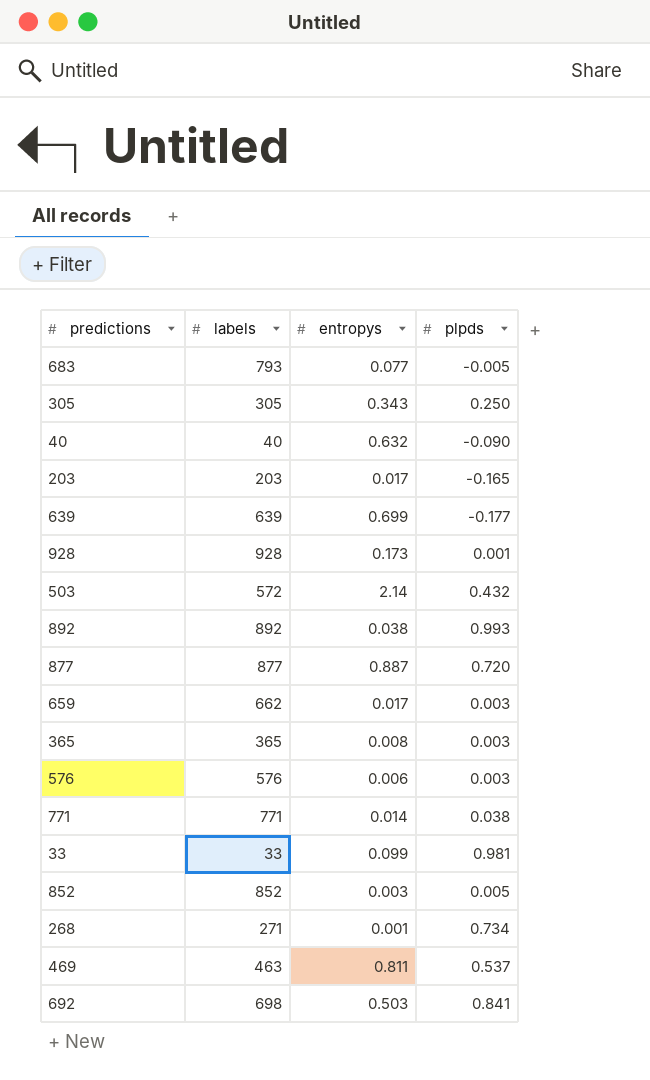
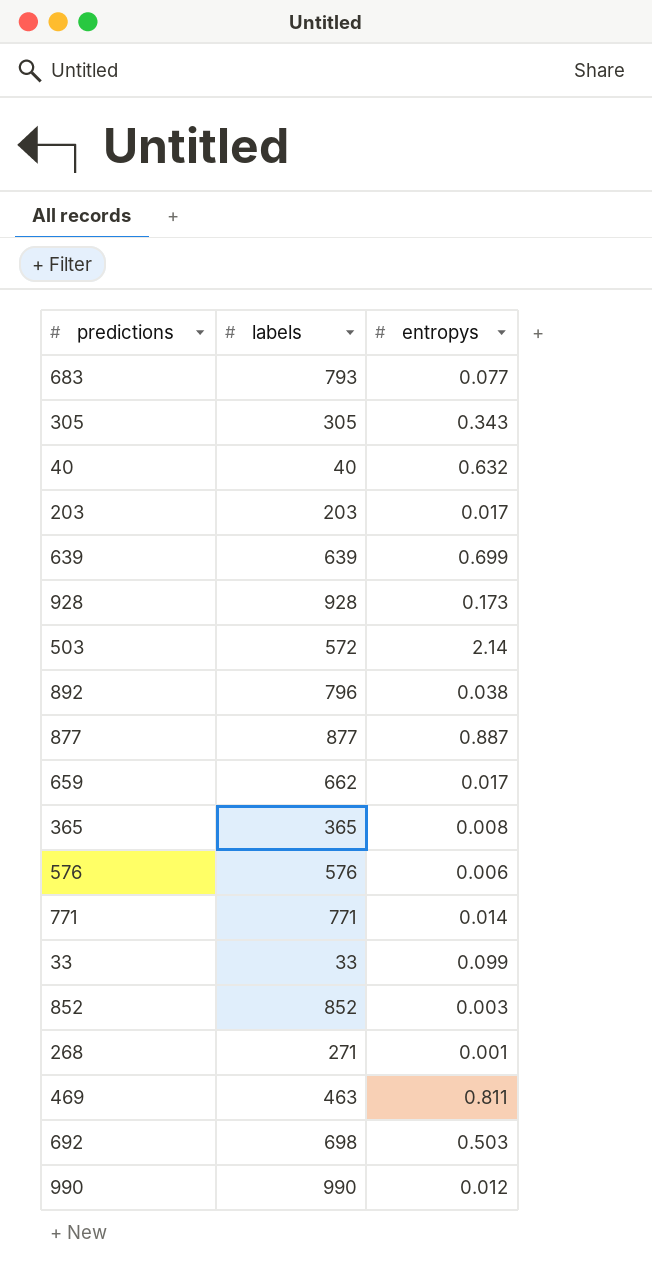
column plpds | position: 4 -> none
892 | labels: 892 -> 796
row 990: none -> 990 | 0.012

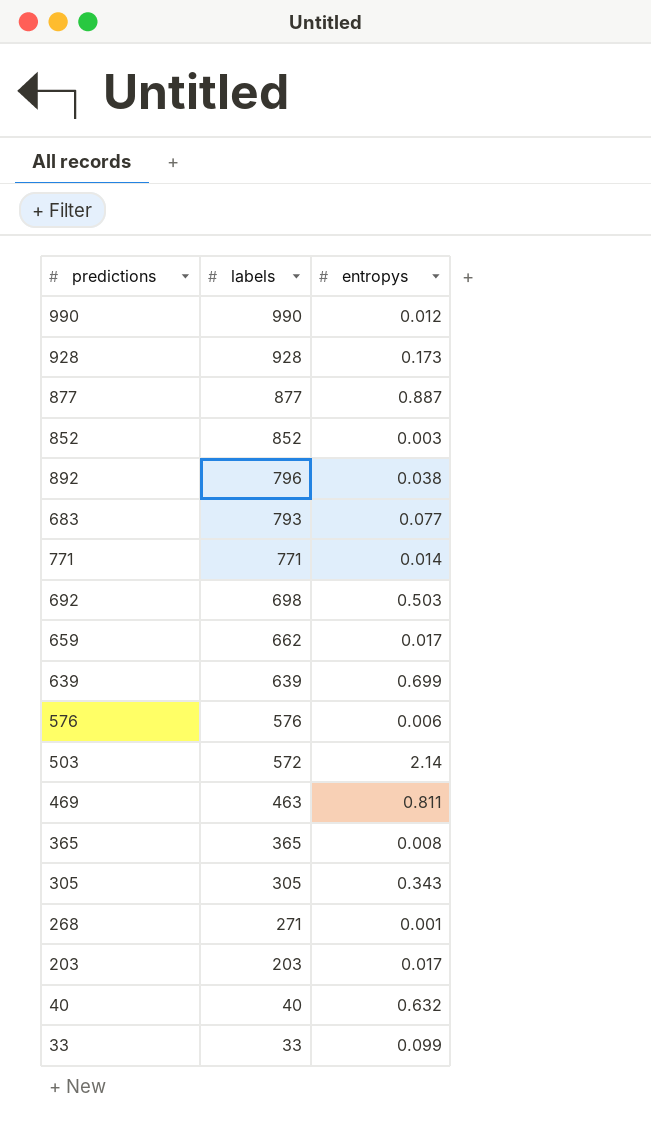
row order: none -> labels descending

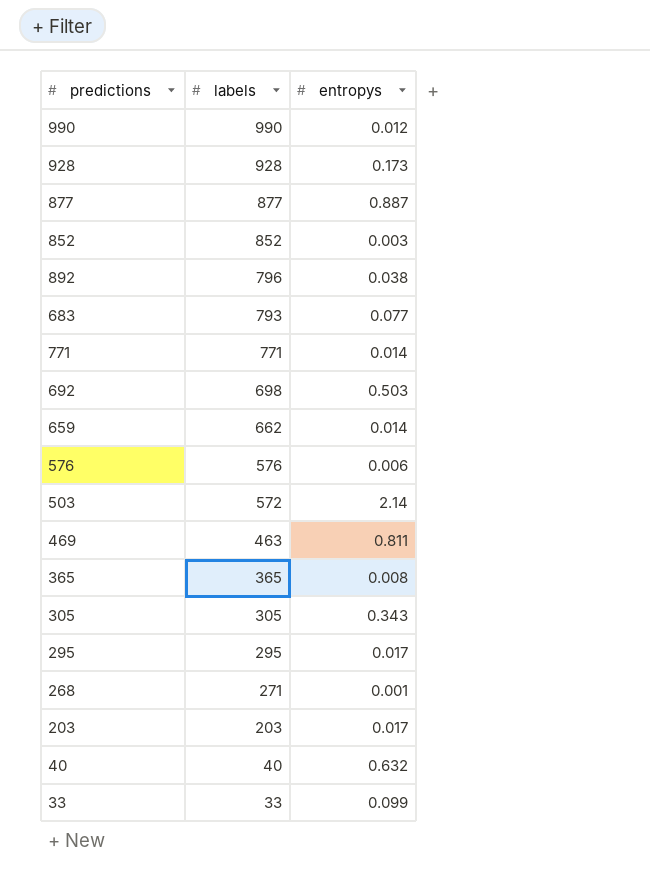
row 639: 639 | 0.699 -> none
659 | entropys: 0.017 -> 0.014
row 295: none -> 295 | 0.017

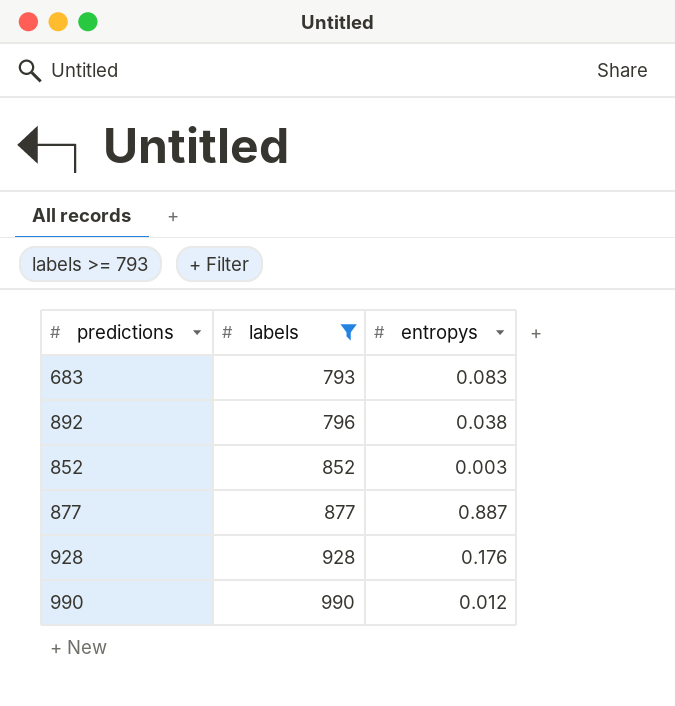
filter: none -> labels >= 793
row order: labels descending -> labels ascending
683 | entropys: 0.077 -> 0.083
928 | entropys: 0.173 -> 0.176

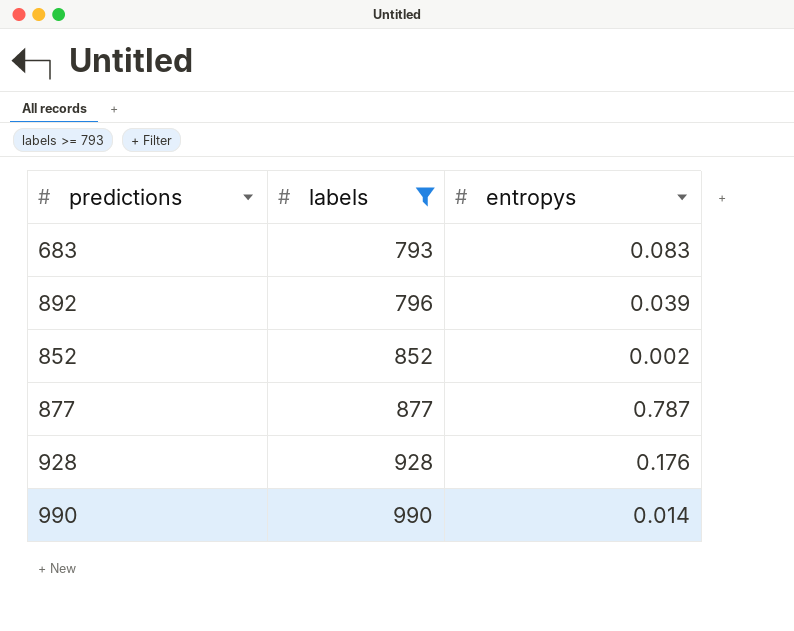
892 | entropys: 0.038 -> 0.039
852 | entropys: 0.003 -> 0.002
877 | entropys: 0.887 -> 0.787
990 | entropys: 0.012 -> 0.014

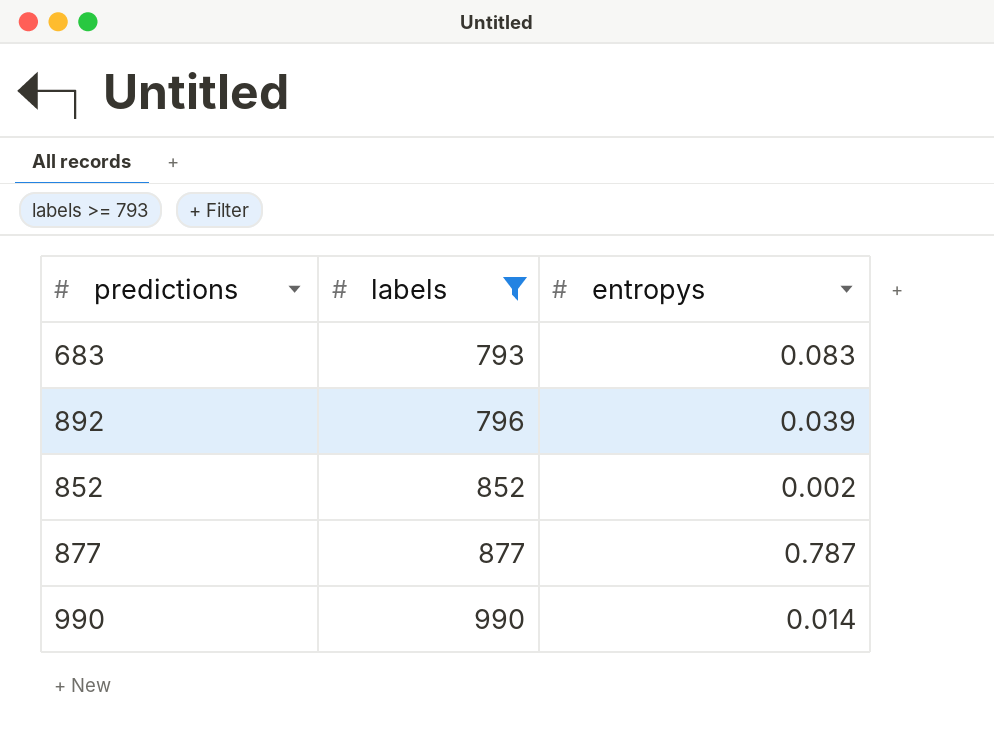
row 928: 928 | 0.176 -> none

